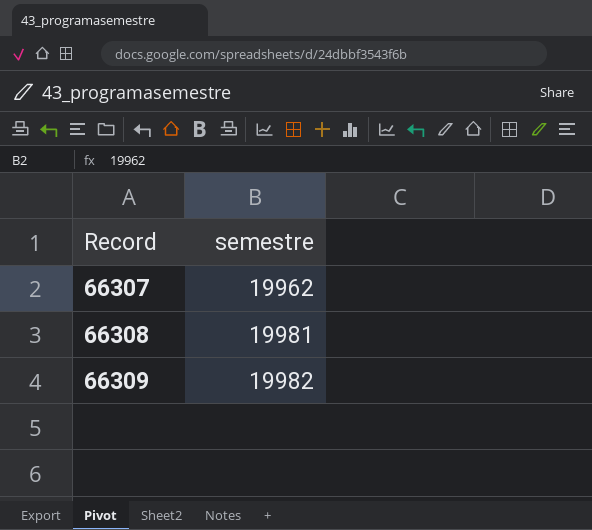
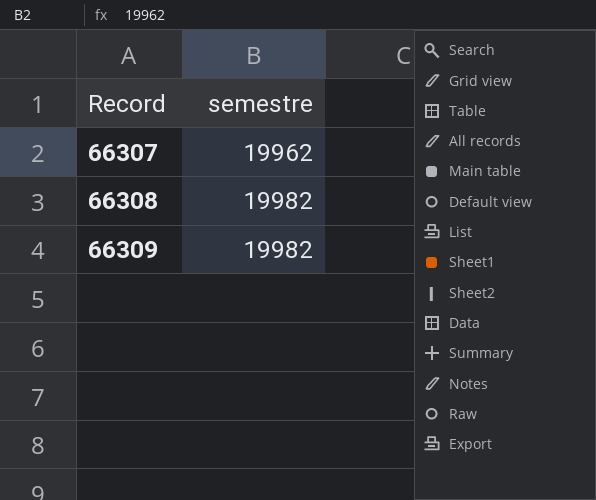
66308 | semestre: 19981 -> 19982

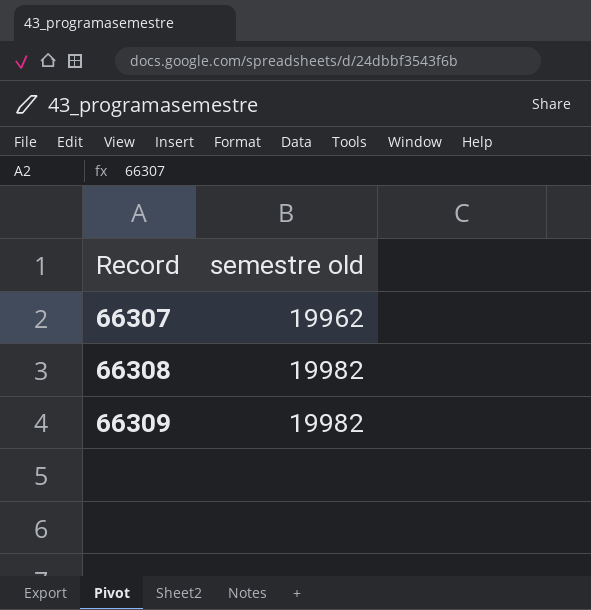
column name: semestre -> semestre old

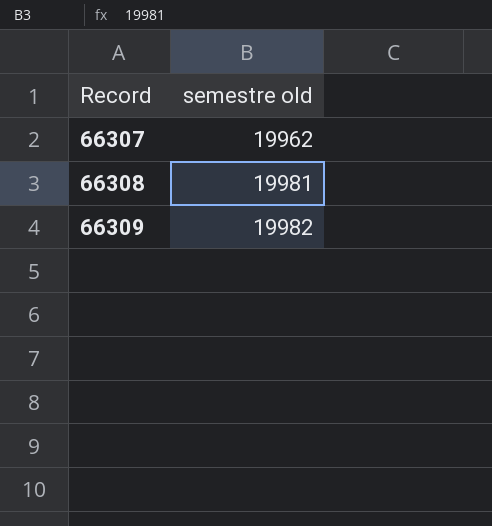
66308 | semestre old: 19982 -> 19981

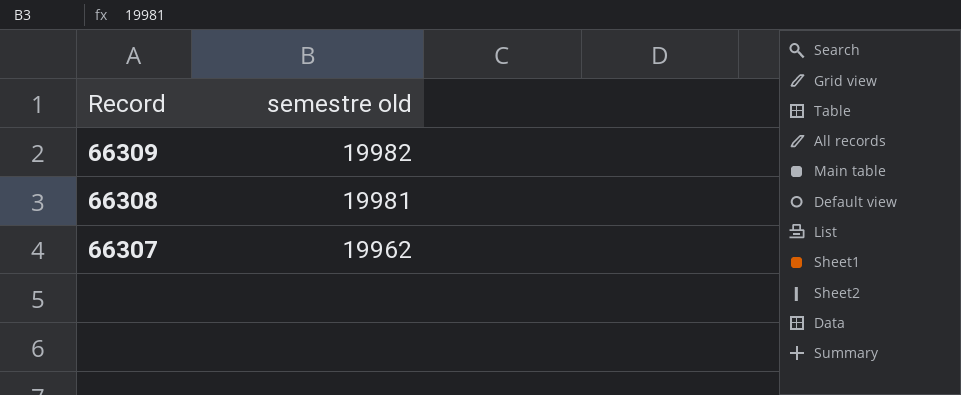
row order: Record ascending -> Record descending

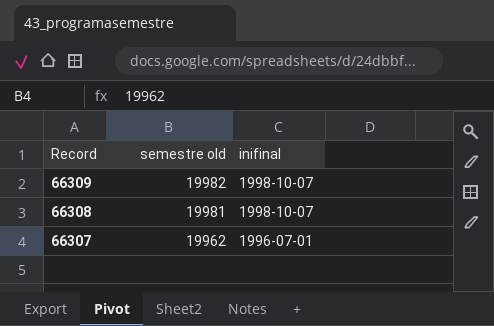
column inifinal | position: none -> 3

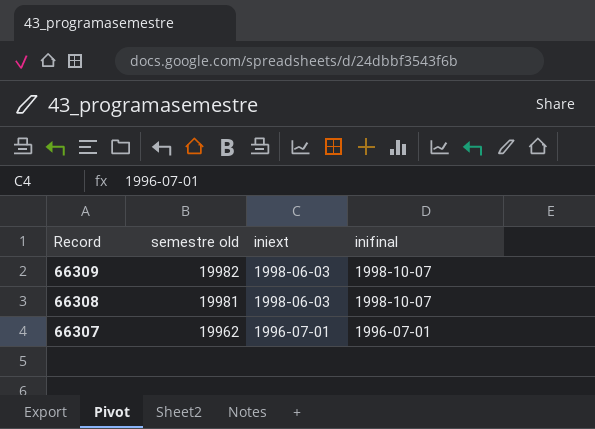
column iniext | position: none -> 3

